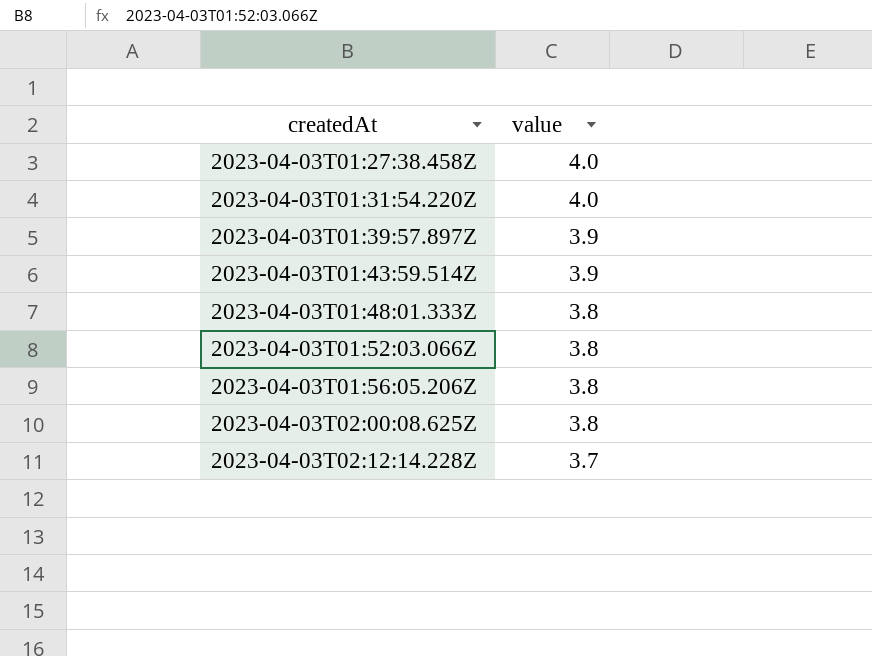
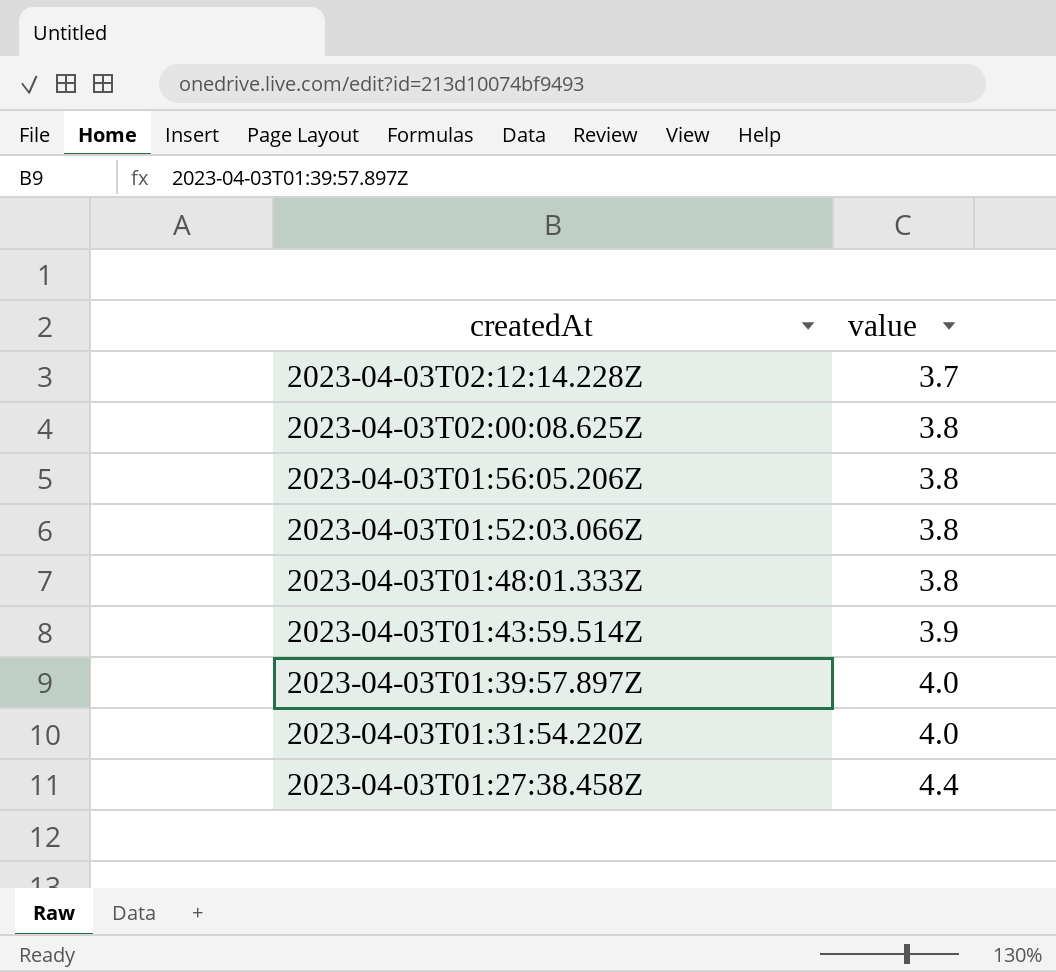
row order: createdAt ascending -> createdAt descending
2023-04-03T01:39:57.897Z | value: 3.9 -> 4.0
2023-04-03T01:27:38.458Z | value: 4.0 -> 4.4

